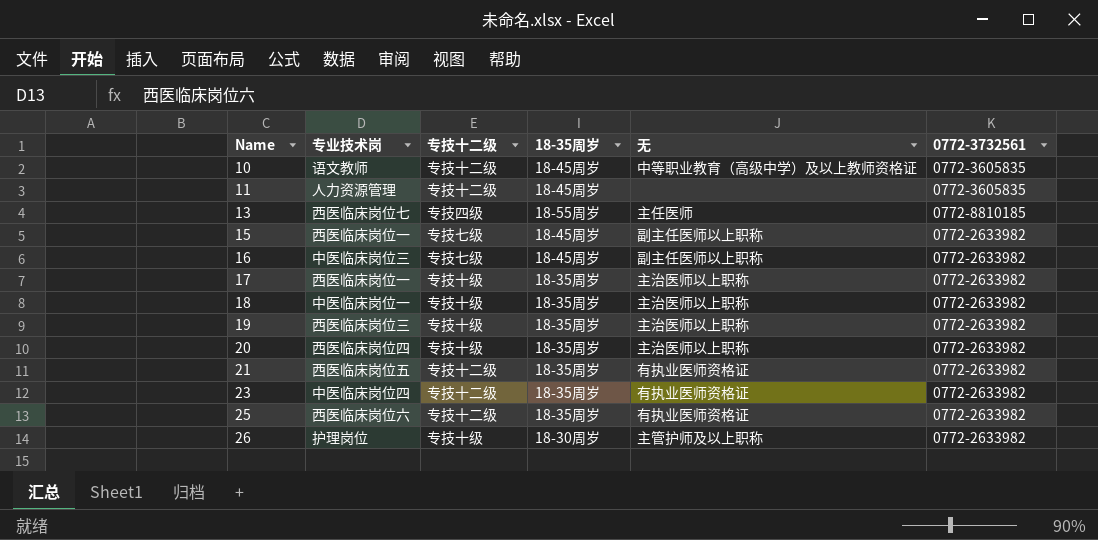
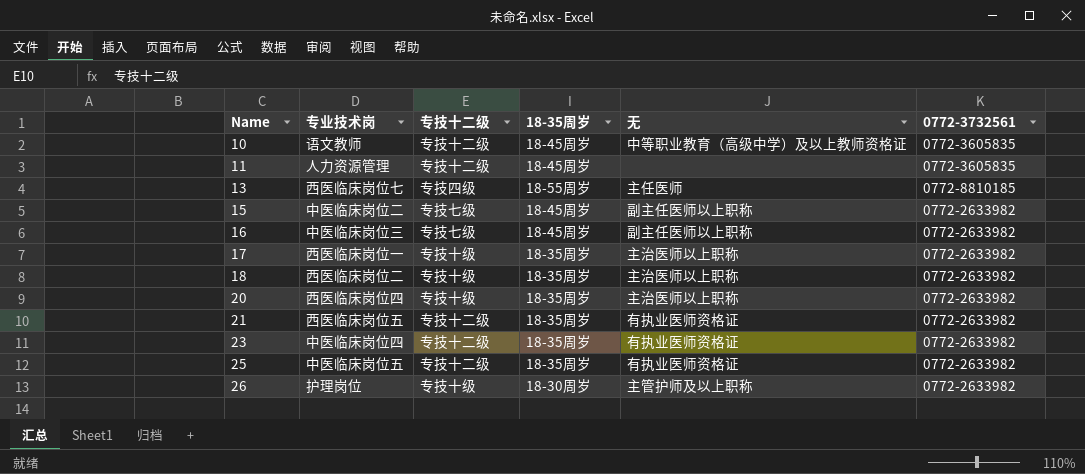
row 19: 西医临床岗位三 | 专技十级 | 18-35周岁 | 主治医师以上职称 | 0772-2633982 -> none
15 | 专业技术岗: 西医临床岗位一 -> 中医临床岗位二
18 | 专业技术岗: 中医临床岗位一 -> 西医临床岗位二
25 | 专业技术岗: 西医临床岗位六 -> 中医临床岗位五

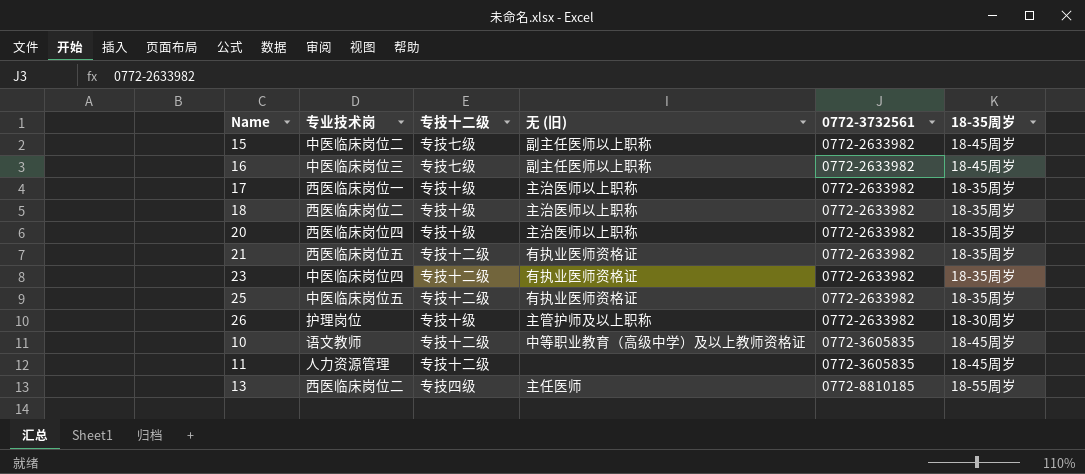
row order: Name ascending -> 0772-3732561 ascending
column name: 无 -> 无 (旧)
column 18-35周岁 | position: 4 -> 6
13 | 专业技术岗: 西医临床岗位七 -> 西医临床岗位二

